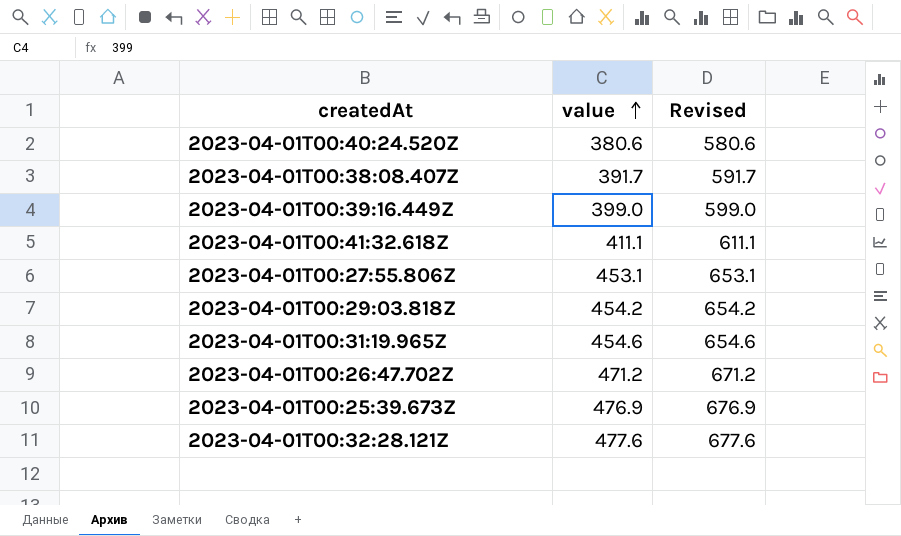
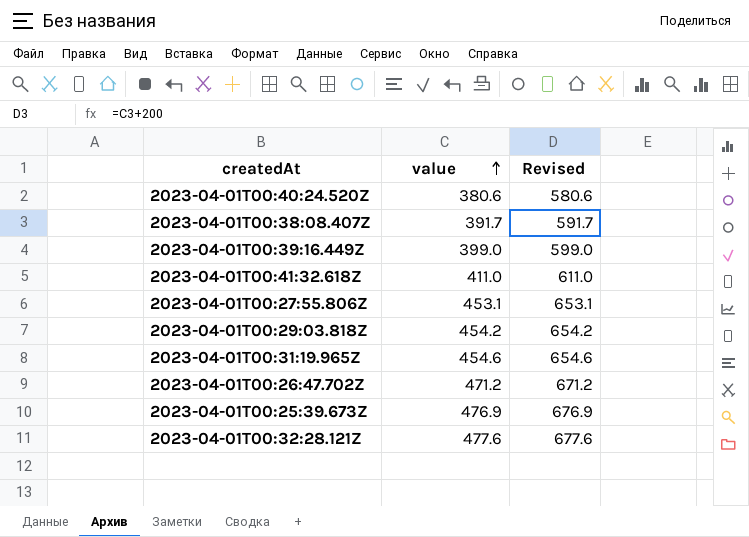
2023-04-01T00:41:32.618Z | value: 411.1 -> 411.0
2023-04-01T00:41:32.618Z | Revised: 611.1 -> 611.0

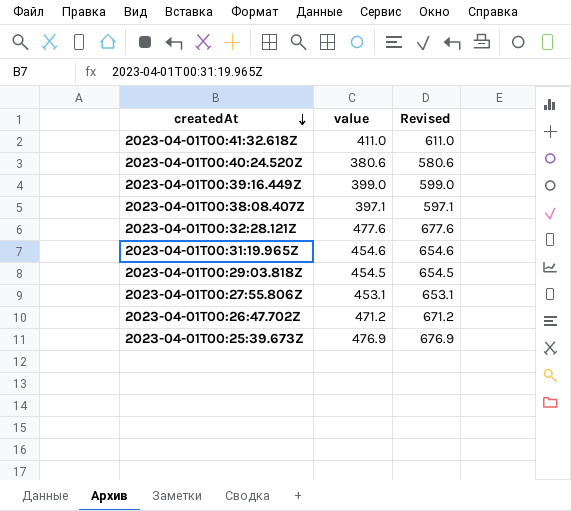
row order: value ascending -> createdAt descending
2023-04-01T00:38:08.407Z | value: 391.7 -> 397.1
2023-04-01T00:38:08.407Z | Revised: 591.7 -> 597.1
2023-04-01T00:29:03.818Z | value: 454.2 -> 454.5
2023-04-01T00:29:03.818Z | Revised: 654.2 -> 654.5

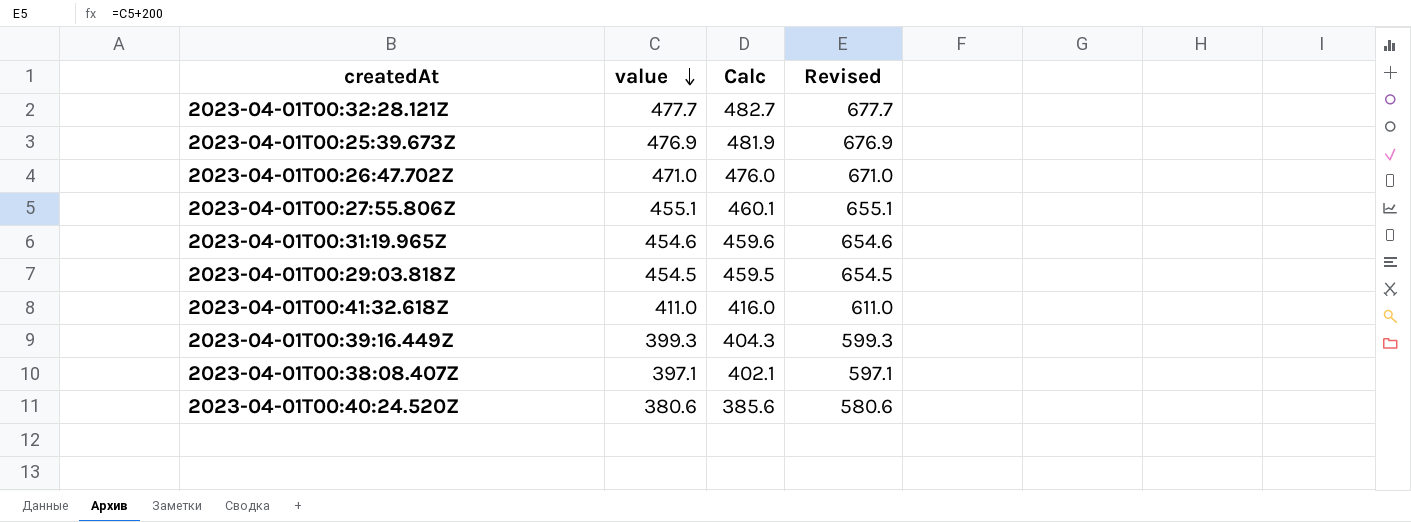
row order: createdAt descending -> value descending
column Calc | formula: none -> [value] + 5
2023-04-01T00:32:28.121Z | value: 477.6 -> 477.7
2023-04-01T00:32:28.121Z | Revised: 677.6 -> 677.7
2023-04-01T00:26:47.702Z | value: 471.2 -> 471.0
2023-04-01T00:26:47.702Z | Revised: 671.2 -> 671.0
2023-04-01T00:27:55.806Z | value: 453.1 -> 455.1
2023-04-01T00:27:55.806Z | Revised: 653.1 -> 655.1
2023-04-01T00:39:16.449Z | value: 399.0 -> 399.3
2023-04-01T00:39:16.449Z | Revised: 599.0 -> 599.3

